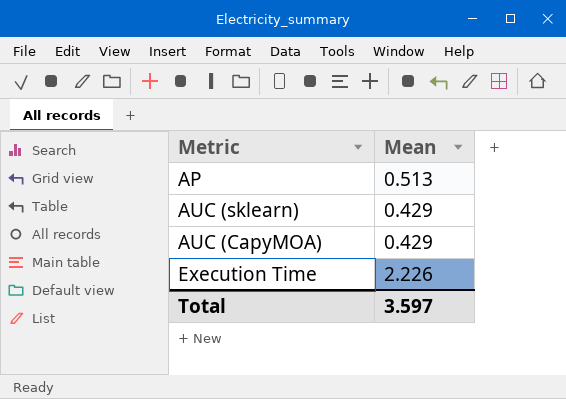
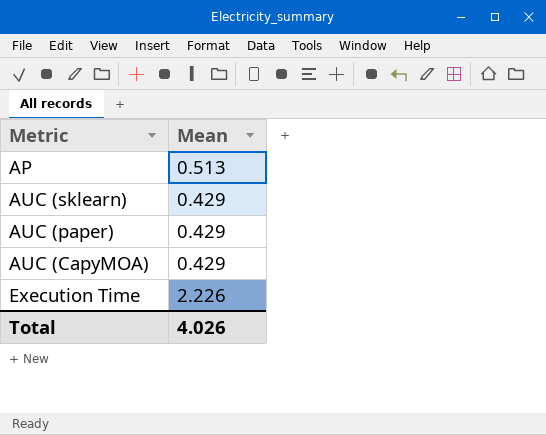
row AUC (paper): none -> 0.429
Total | Mean: 3.597 -> 4.026

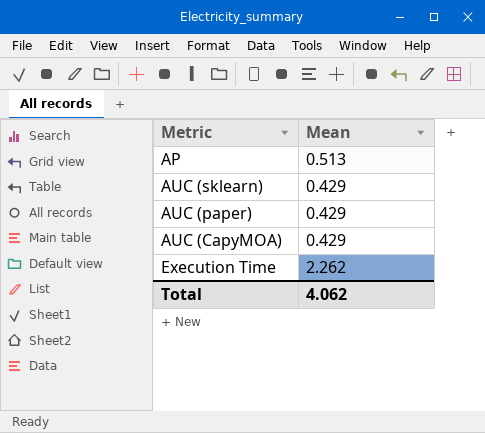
Execution Time | Mean: 2.226 -> 2.262
Total | Mean: 4.026 -> 4.062

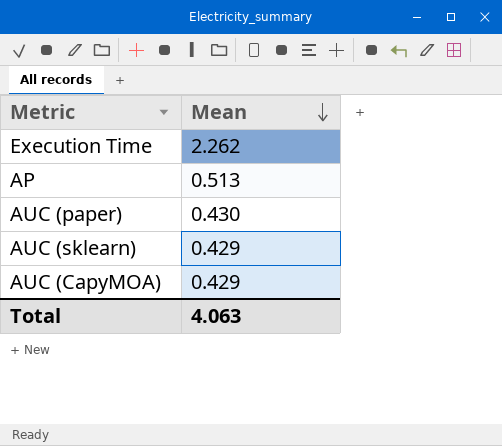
row order: none -> Mean descending
AUC (paper) | Mean: 0.429 -> 0.430
Total | Mean: 4.062 -> 4.063

